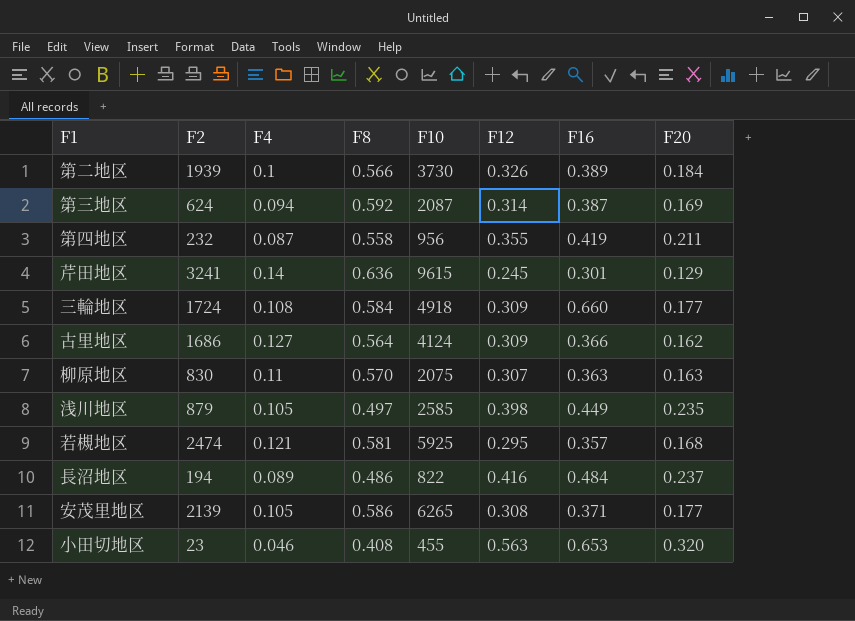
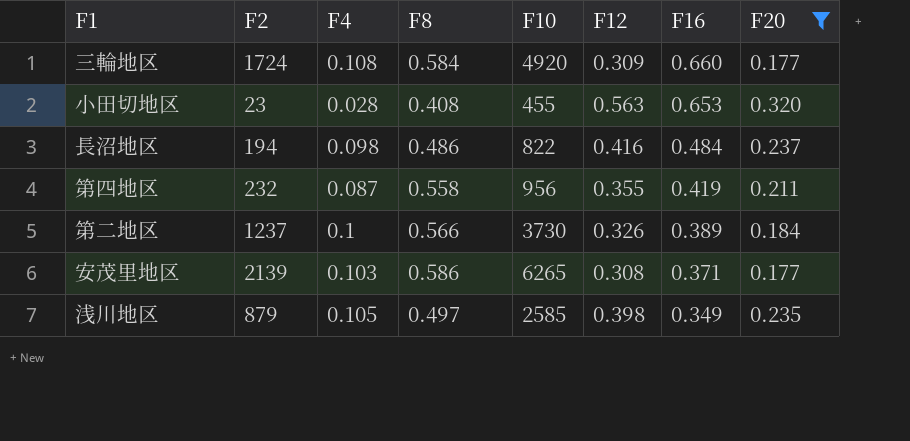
filter: none -> F20 >= 0.177
row order: none -> F16 descending
三輪地区 | F10: 4918 -> 4920
小田切地区 | F4: 0.046 -> 0.028
長沼地区 | F4: 0.089 -> 0.098
第二地区 | F2: 1939 -> 1237
安茂里地区 | F4: 0.105 -> 0.103
浅川地区 | F16: 0.449 -> 0.349

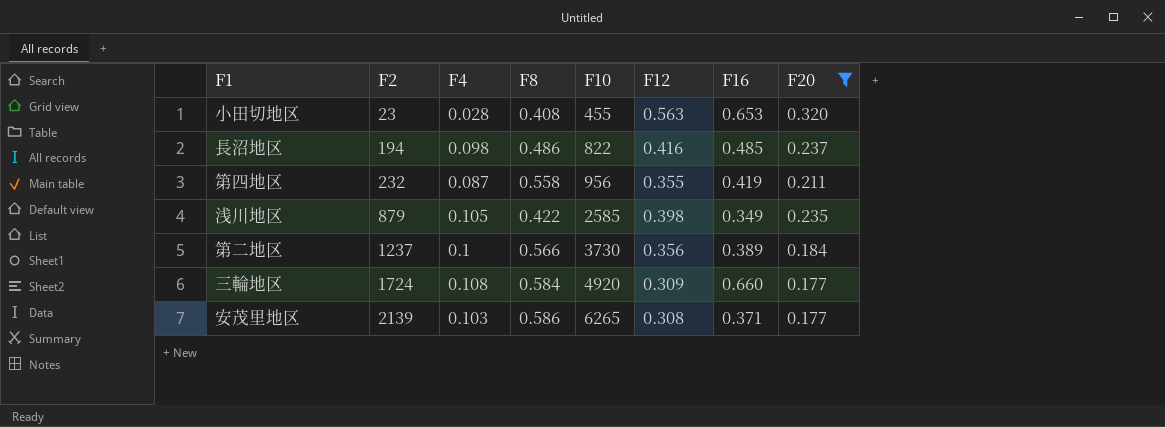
row order: F16 descending -> F2 ascending
長沼地区 | F16: 0.484 -> 0.485
浅川地区 | F8: 0.497 -> 0.422
第二地区 | F12: 0.326 -> 0.356

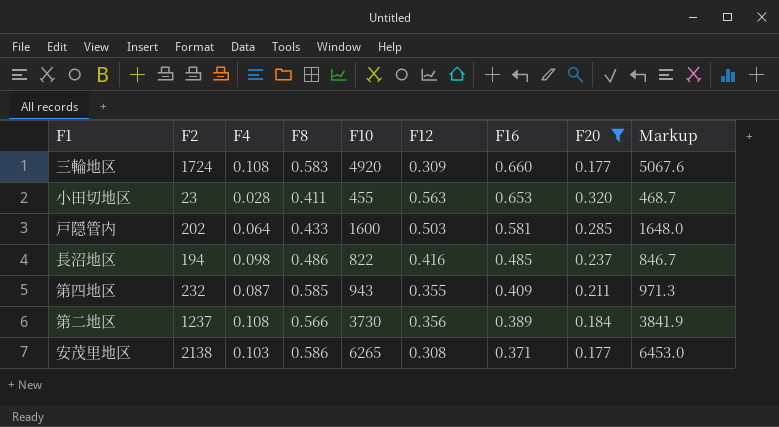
row order: F2 ascending -> F16 descending
column Markup | formula: none -> [F10] * 1.03
row 浅川地区: 879 | 0.105 | 0.422 | 2585 | 0.398 | 0.349 | 0.235 -> none
三輪地区 | F8: 0.584 -> 0.583
小田切地区 | F8: 0.408 -> 0.411
row 戸隠管内: none -> 202 | 0.064 | 0.433 | 1600 | 0.503 | 0.581 | 0.285 | 1648.0
第四地区 | F8: 0.558 -> 0.585
第四地区 | F10: 956 -> 943
第四地区 | F16: 0.419 -> 0.409
第二地区 | F4: 0.1 -> 0.108
安茂里地区 | F2: 2139 -> 2138

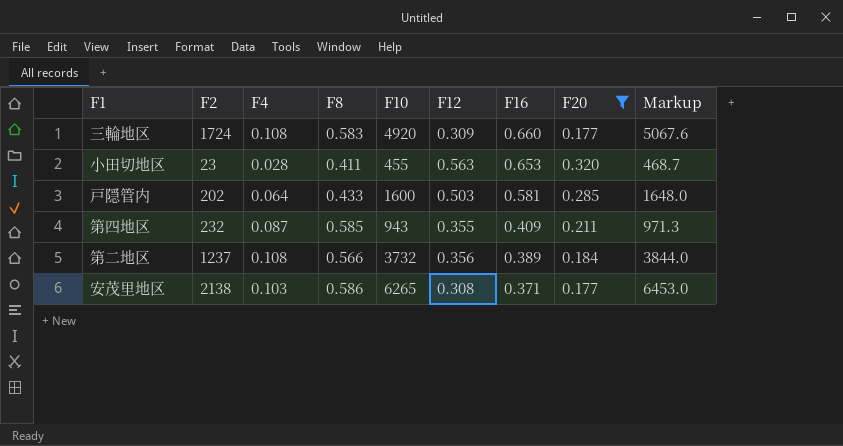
row 長沼地区: 194 | 0.098 | 0.486 | 822 | 0.416 | 0.485 | 0.237 | 846.7 -> none
第二地区 | F10: 3730 -> 3732
第二地区 | Markup: 3841.9 -> 3844.0

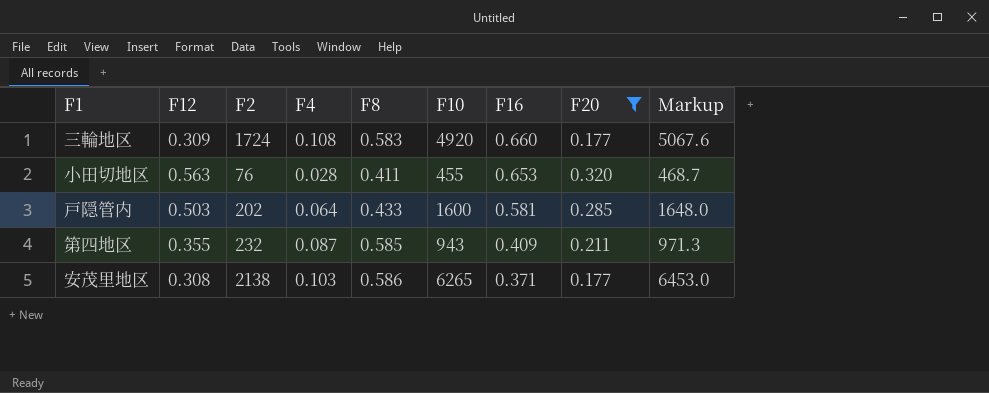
column F12 | position: 6 -> 2
row 第二地区: 1237 | 0.108 | 0.566 | 3732 | 0.356 | 0.389 | 0.184 | 3844.0 -> none
小田切地区 | F2: 23 -> 76

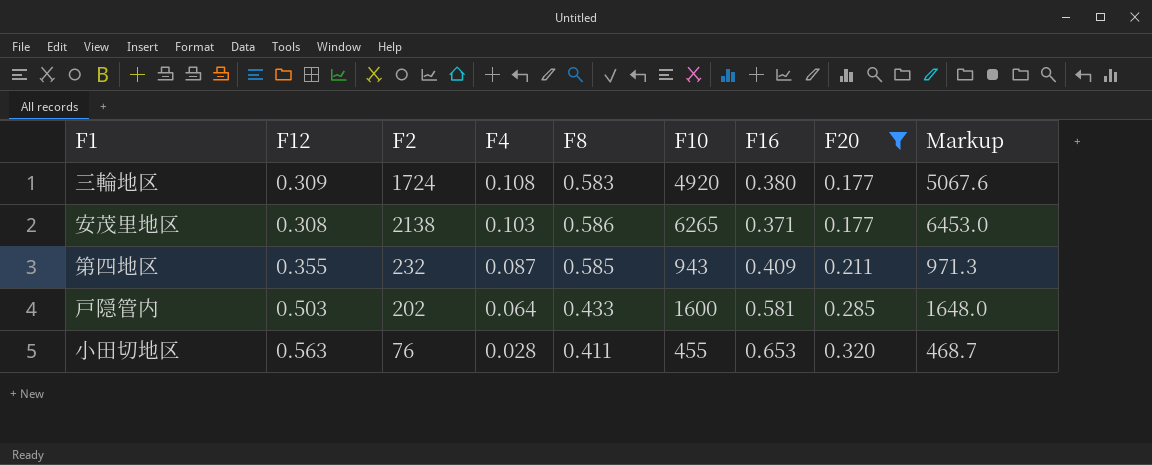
row order: F16 descending -> F4 descending
三輪地区 | F16: 0.660 -> 0.380

